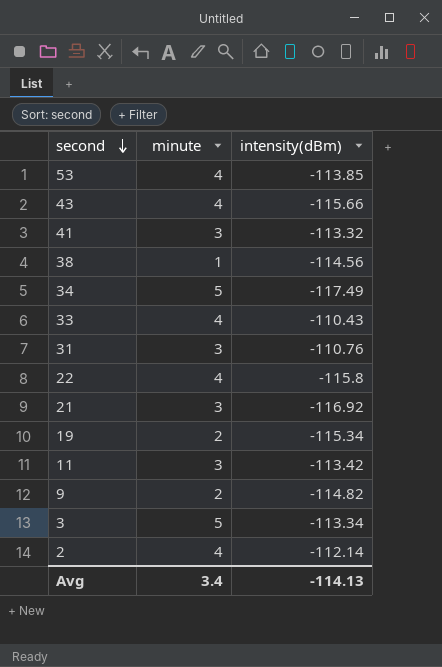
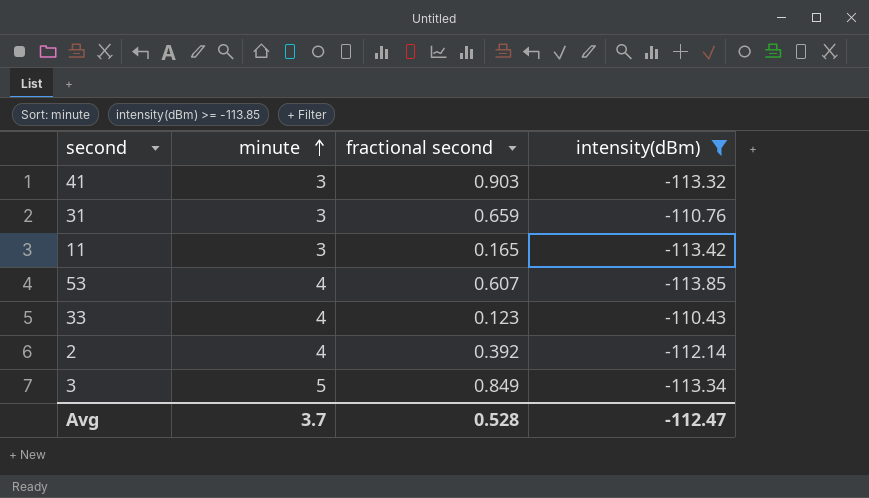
filter: none -> intensity(dBm) >= -113.85
row order: second descending -> minute ascending
column fractional second | position: none -> 3
Avg | minute: 3.4 -> 3.7
Avg | intensity(dBm): -114.13 -> -112.47

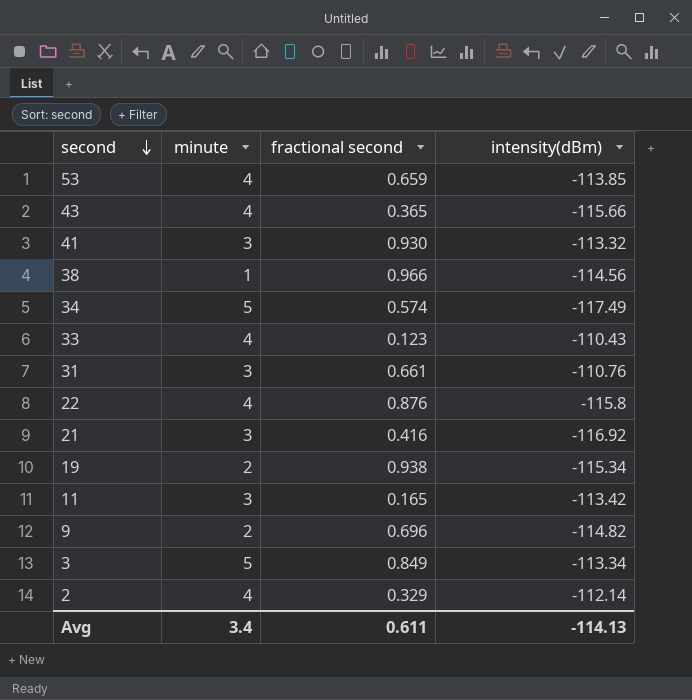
filter: intensity(dBm) >= -113.85 -> none
row order: minute ascending -> second descending
53 | fractional second: 0.607 -> 0.659
41 | fractional second: 0.903 -> 0.930
31 | fractional second: 0.659 -> 0.661
2 | fractional second: 0.392 -> 0.329
Avg | minute: 3.7 -> 3.4
Avg | fractional second: 0.528 -> 0.611
Avg | intensity(dBm): -112.47 -> -114.13

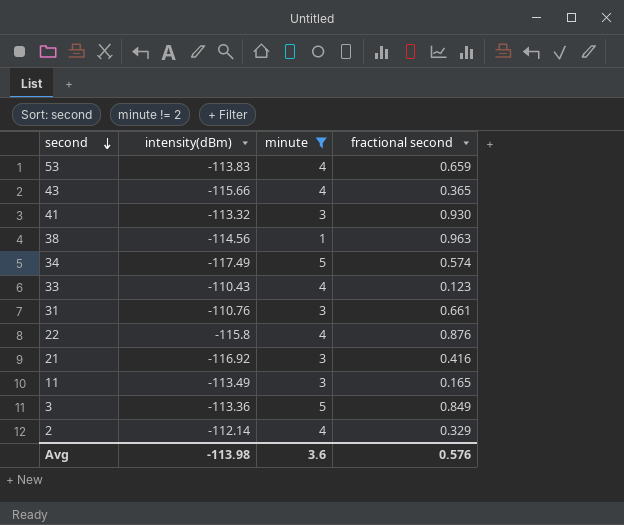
filter: none -> minute != 2
column intensity(dBm) | position: 4 -> 2
53 | intensity(dBm): -113.85 -> -113.83
38 | fractional second: 0.966 -> 0.963
11 | intensity(dBm): -113.42 -> -113.49
3 | intensity(dBm): -113.34 -> -113.36
Avg | intensity(dBm): -114.13 -> -113.98
Avg | minute: 3.4 -> 3.6
Avg | fractional second: 0.611 -> 0.576

